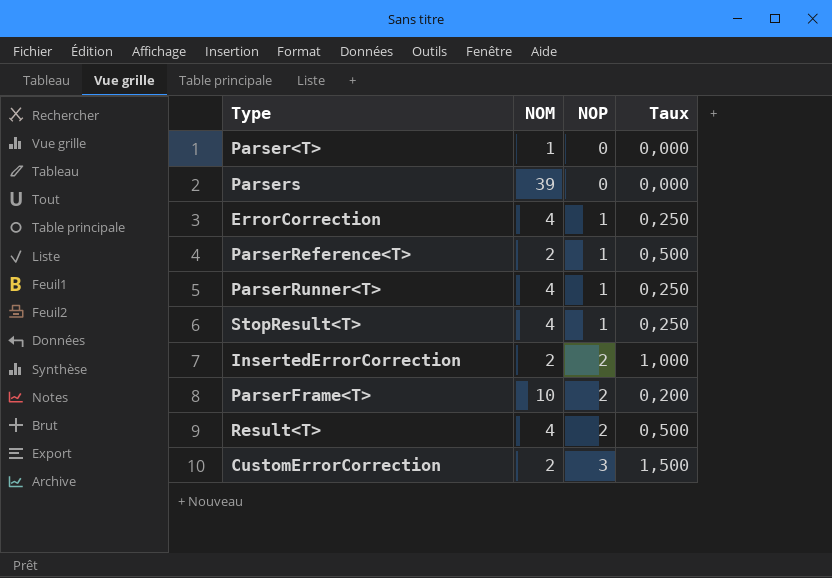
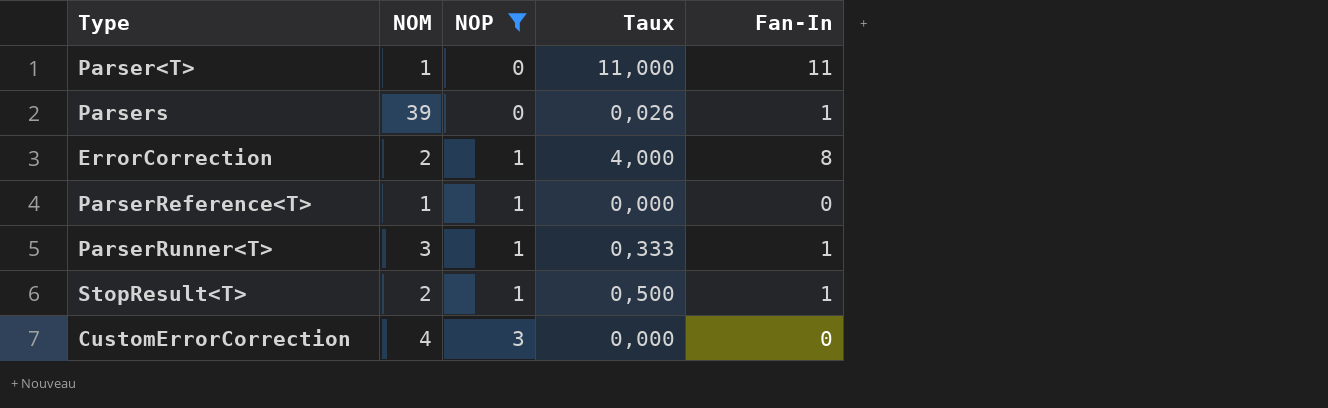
filter: none -> NOP != 2
column Taux | formula: [NOP] / [NOM] -> [Fan-In] / [NOM]
column Fan-In | position: none -> 5
ErrorCorrection | NOM: 4 -> 2
ParserReference<T> | NOM: 2 -> 1
ParserRunner<T> | NOM: 4 -> 3
StopResult<T> | NOM: 4 -> 2
CustomErrorCorrection | NOM: 2 -> 4

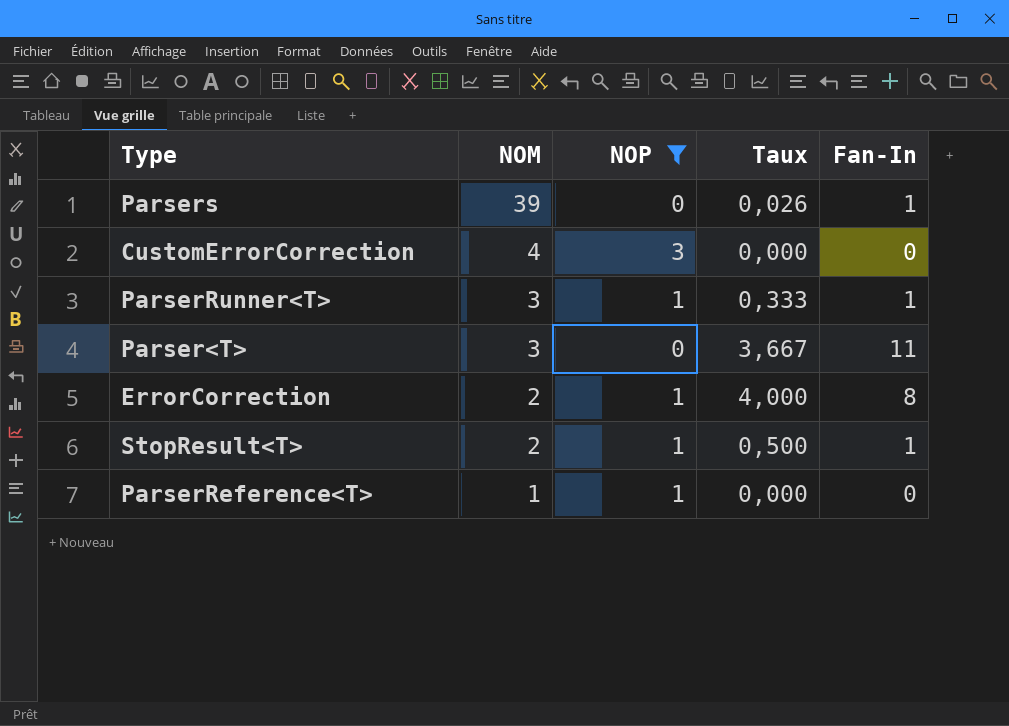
row order: NOP ascending -> NOM descending
Parser<T> | NOM: 1 -> 3
Parser<T> | Taux: 11,000 -> 3,667

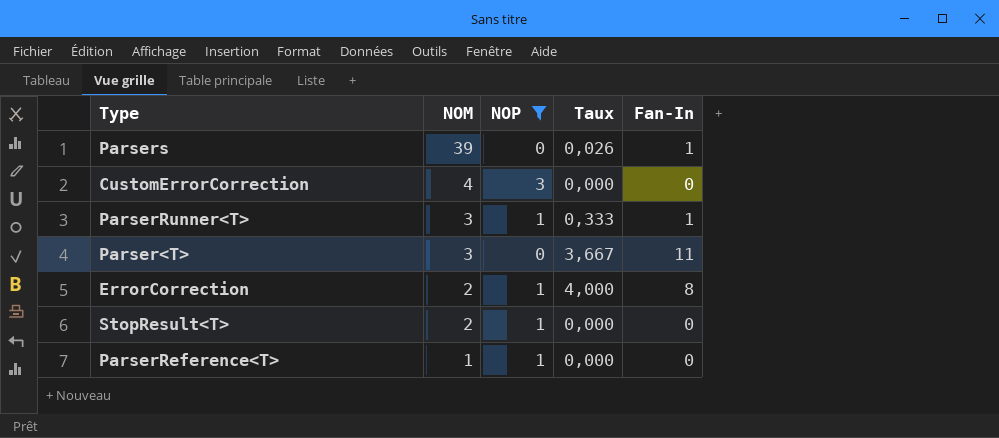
StopResult<T> | Taux: 0,500 -> 0,000
StopResult<T> | Fan-In: 1 -> 0

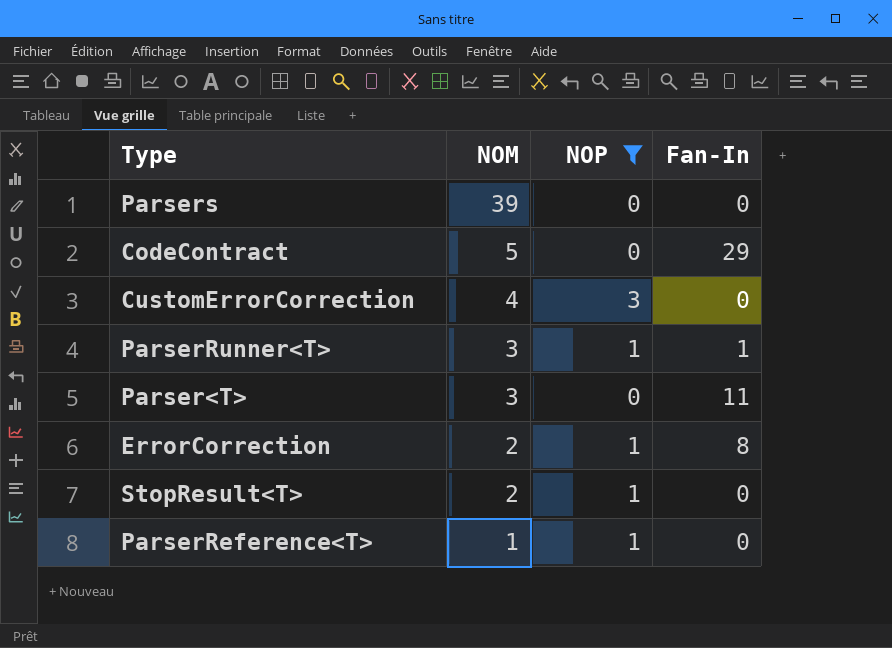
column Taux | formula: [Fan-In] / [NOM] -> none
Parsers | Fan-In: 1 -> 0
row CodeContract: none -> 5 | 0 | 29

